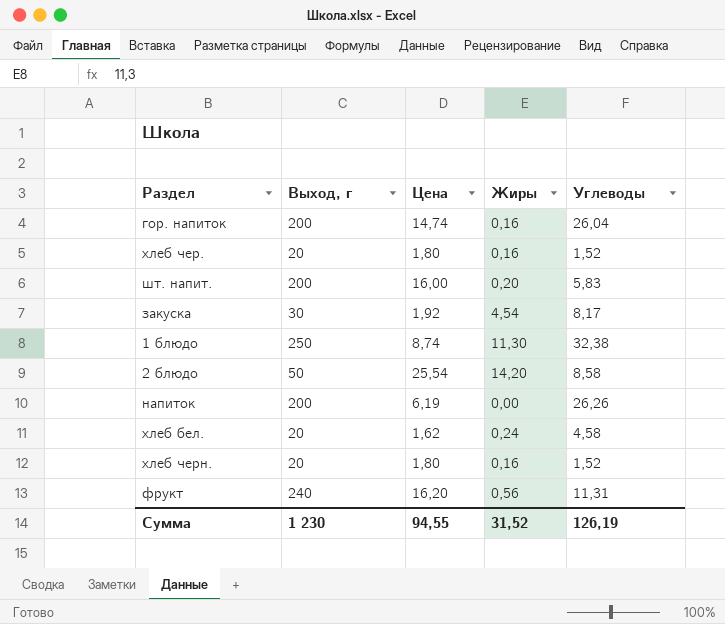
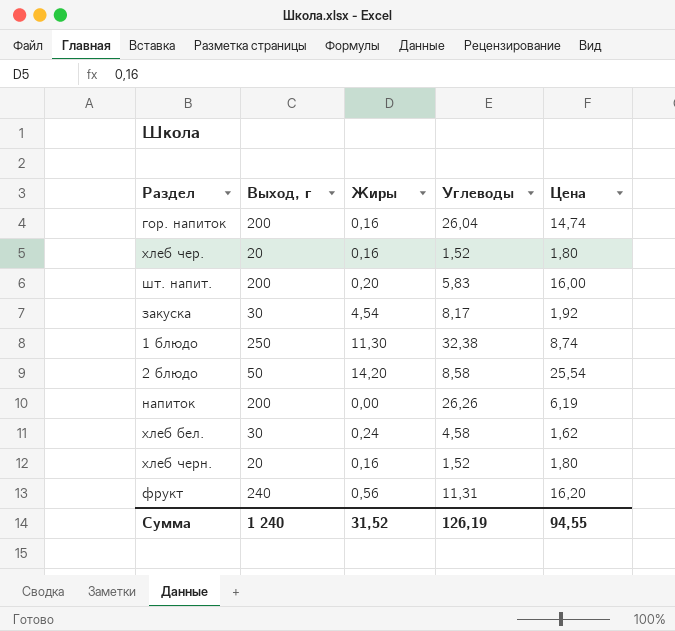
column Цена | position: 3 -> 5
хлеб бел. | Выход, г: 20 -> 30
Сумма | Выход, г: 1 230 -> 1 240

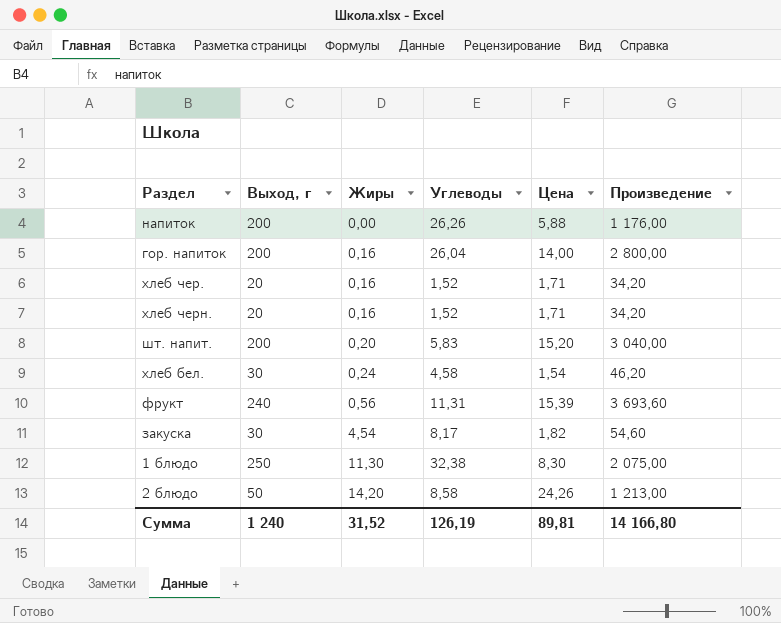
row order: none -> Жиры ascending
column Произведение | formula: none -> [Выход, г] * [Цена]
напиток | Цена: 6,19 -> 5,88
гор. напиток | Цена: 14,74 -> 14,00
хлеб чер. | Цена: 1,80 -> 1,71
хлеб черн. | Цена: 1,80 -> 1,71
шт. напит. | Цена: 16,00 -> 15,20
хлеб бел. | Цена: 1,62 -> 1,54
фрукт | Цена: 16,20 -> 15,39
закуска | Цена: 1,92 -> 1,82
1 блюдо | Цена: 8,74 -> 8,30
2 блюдо | Цена: 25,54 -> 24,26
Сумма | Цена: 94,55 -> 89,81

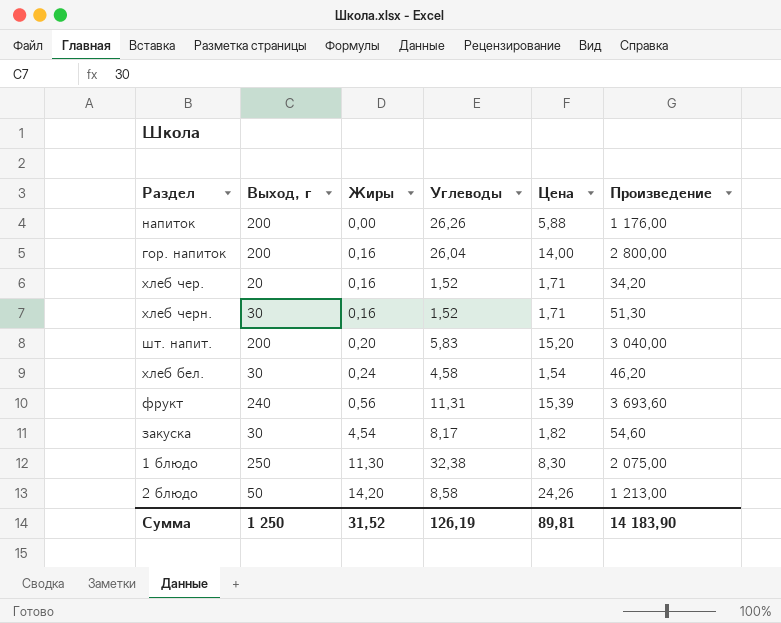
хлеб черн. | Выход, г: 20 -> 30
хлеб черн. | Произведение: 34,20 -> 51,30
Сумма | Выход, г: 1 240 -> 1 250
Сумма | Произведение: 14 166,80 -> 14 183,90

